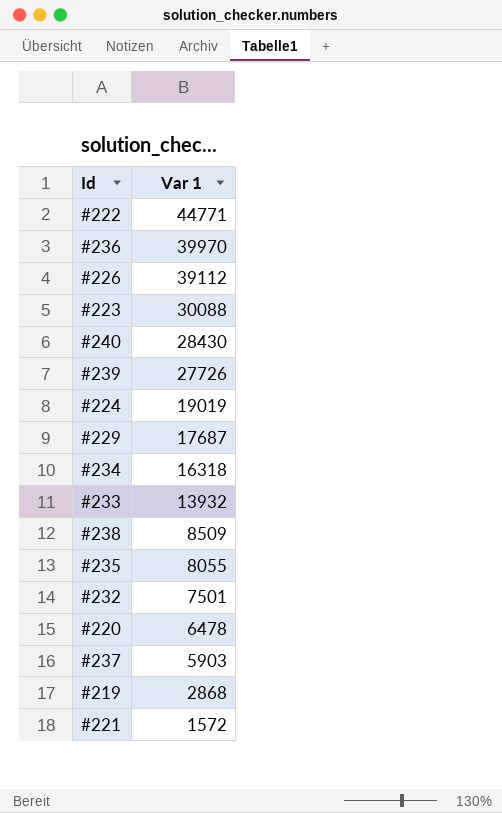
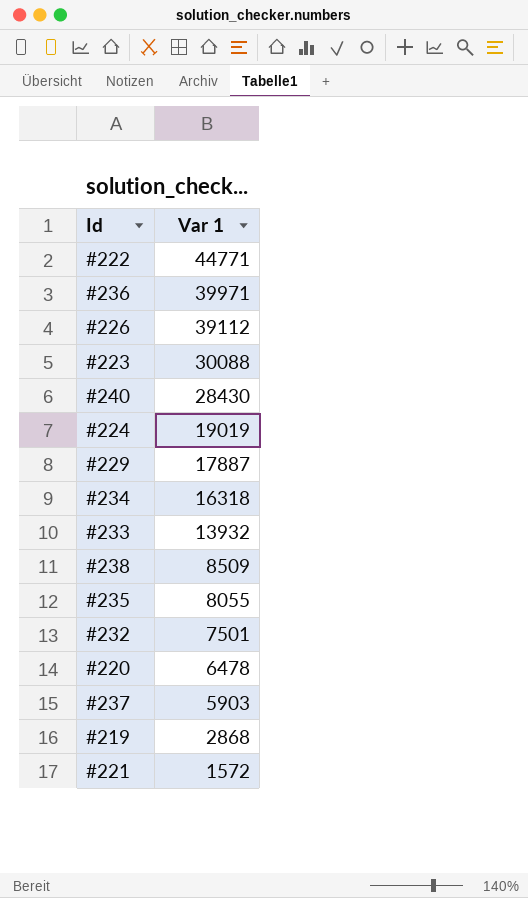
row #239: 27726 -> none
#236 | Var 1: 39970 -> 39971
#229 | Var 1: 17687 -> 17887

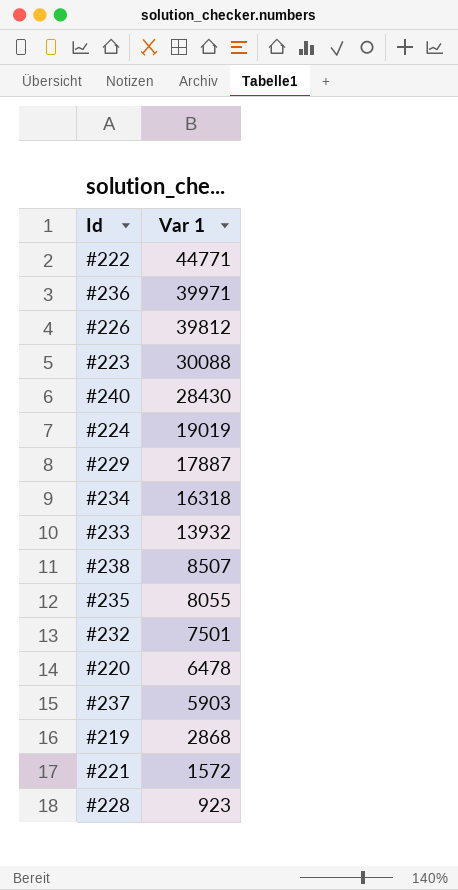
#226 | Var 1: 39112 -> 39812
#238 | Var 1: 8509 -> 8507
row #228: none -> 923

